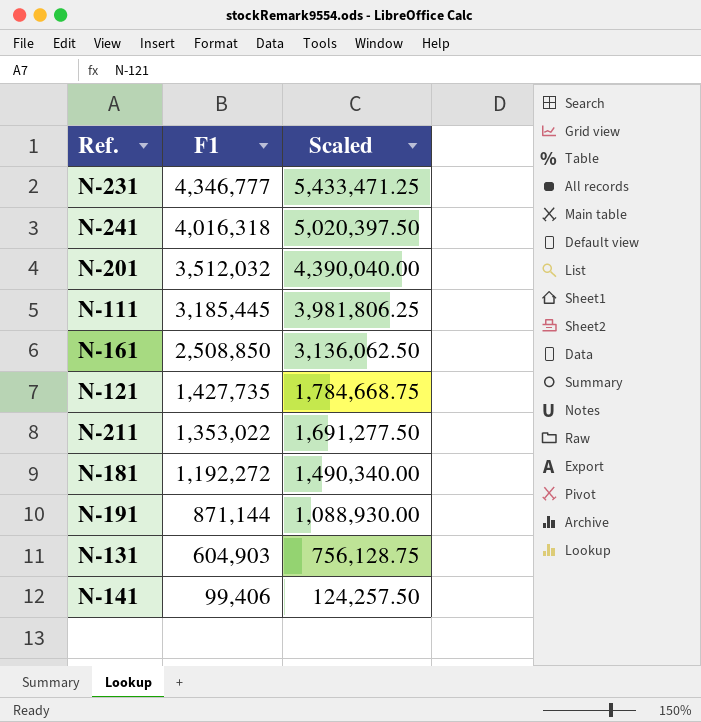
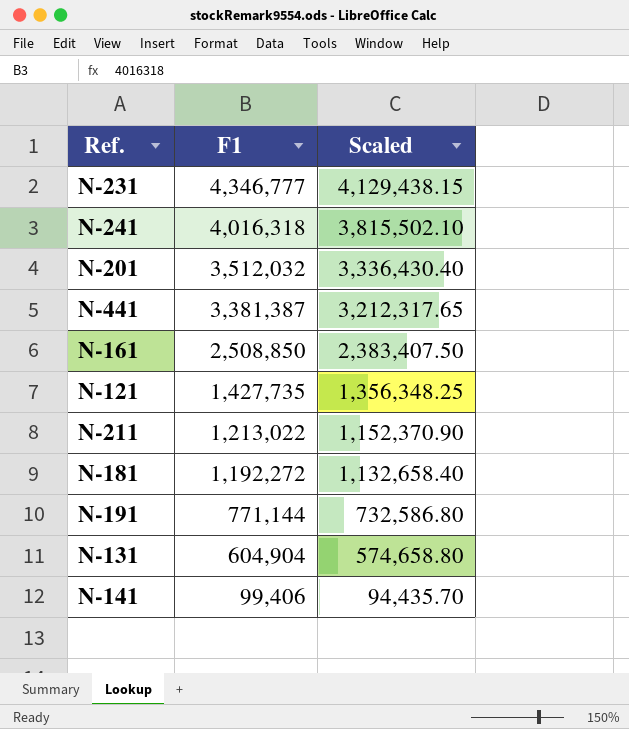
column Scaled | formula: [F1] * 1.25 -> [F1] * 0.95
row N-111: 3,185,445 | 3,981,806.25 -> none
row N-441: none -> 3,381,387 | 3,212,317.65
N-211 | F1: 1,353,022 -> 1,213,022
N-191 | F1: 871,144 -> 771,144
N-131 | F1: 604,903 -> 604,904

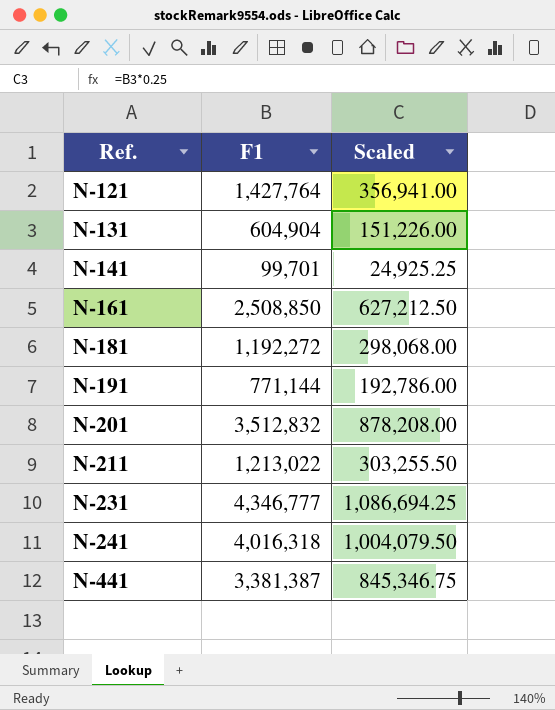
row order: F1 descending -> Ref. ascending
column Scaled | formula: [F1] * 0.95 -> [F1] * 0.25
N-121 | F1: 1,427,735 -> 1,427,764
N-141 | F1: 99,406 -> 99,701
N-201 | F1: 3,512,032 -> 3,512,832

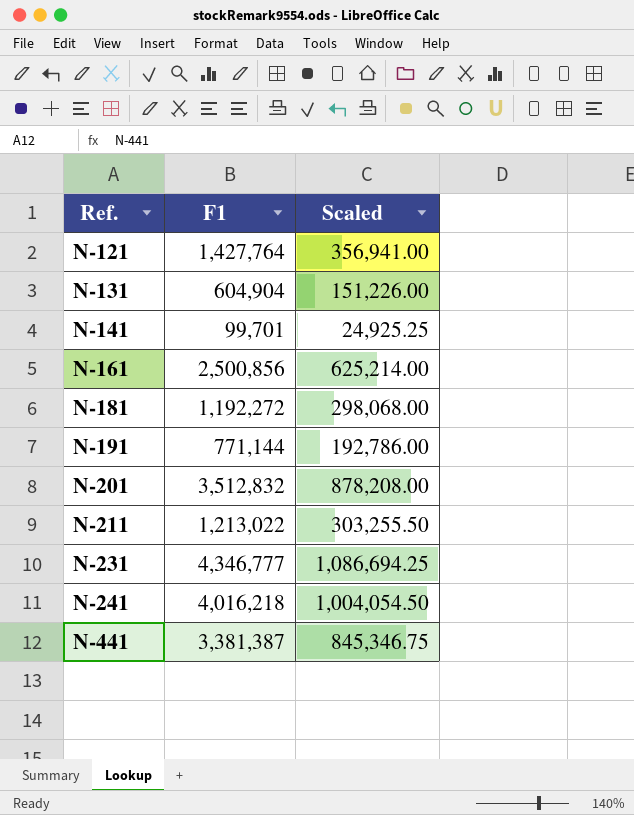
N-161 | F1: 2,508,850 -> 2,500,856
N-161 | Scaled: 627,212.50 -> 625,214.00
N-241 | F1: 4,016,318 -> 4,016,218
N-241 | Scaled: 1,004,079.50 -> 1,004,054.50

